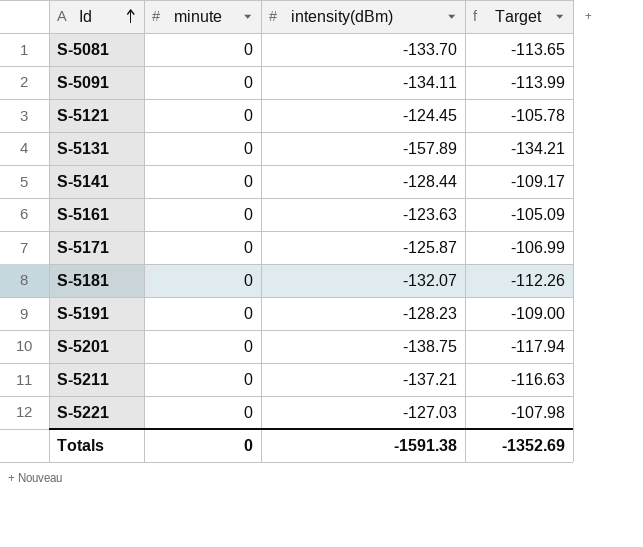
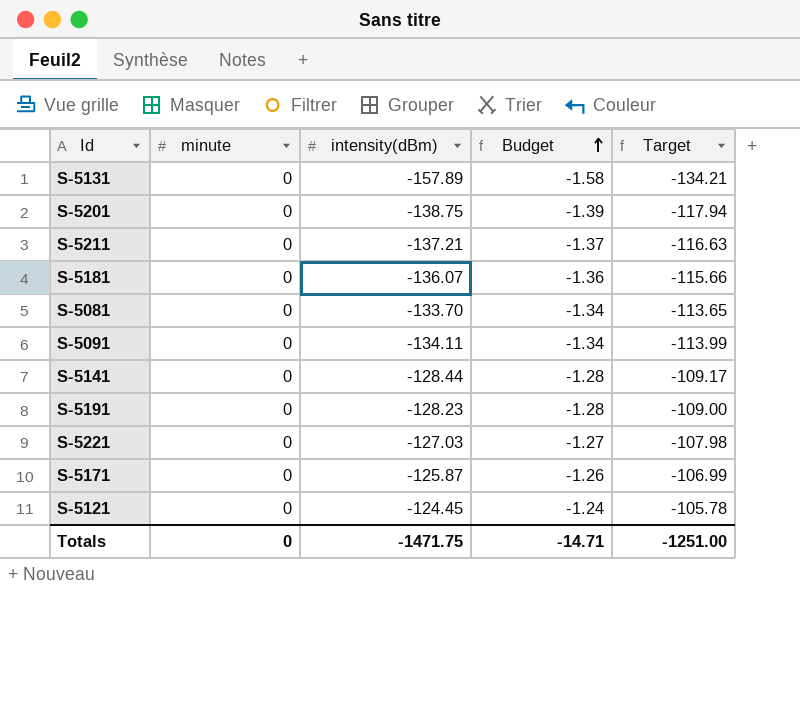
row order: Id ascending -> Budget ascending
column Budget | formula: none -> [intensity(dBm)] * 0.01
row S-5161: 0 | -123.63 | -105.09 -> none
S-5181 | intensity(dBm): -132.07 -> -136.07
S-5181 | Target: -112.26 -> -115.66
Totals | intensity(dBm): -1591.38 -> -1471.75
Totals | Target: -1352.69 -> -1251.00

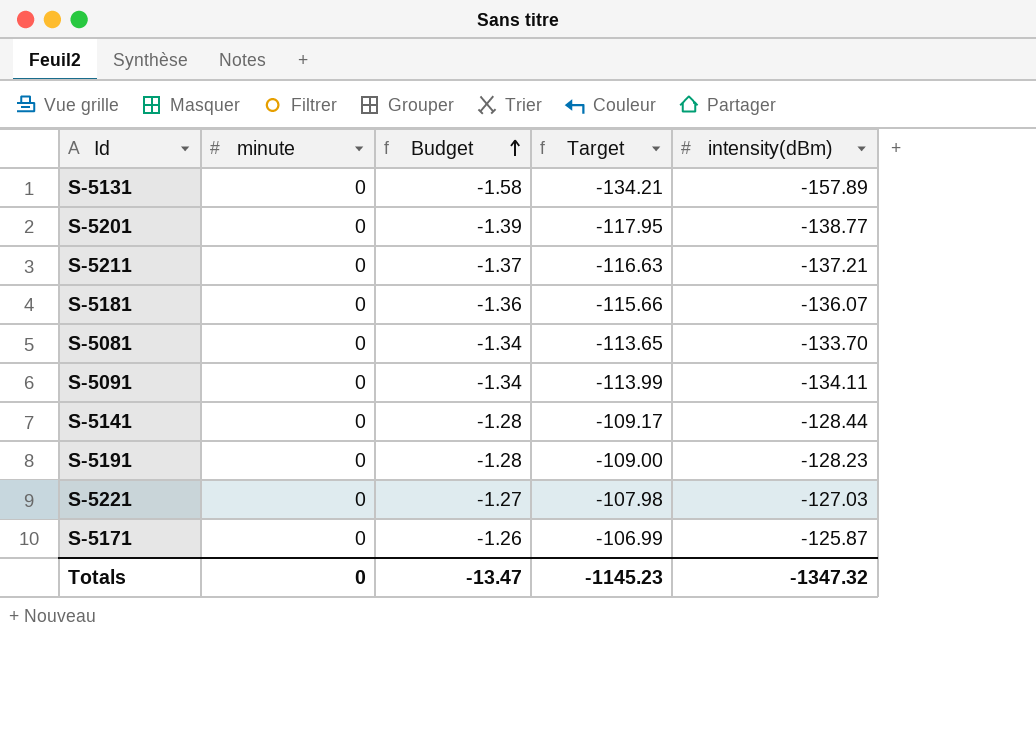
column intensity(dBm) | position: 3 -> 5
row S-5121: 0 | -124.45 | -1.24 | -105.78 -> none
S-5201 | Target: -117.94 -> -117.95
S-5201 | intensity(dBm): -138.75 -> -138.77
Totals | Budget: -14.71 -> -13.47
Totals | Target: -1251.00 -> -1145.23
Totals | intensity(dBm): -1471.75 -> -1347.32

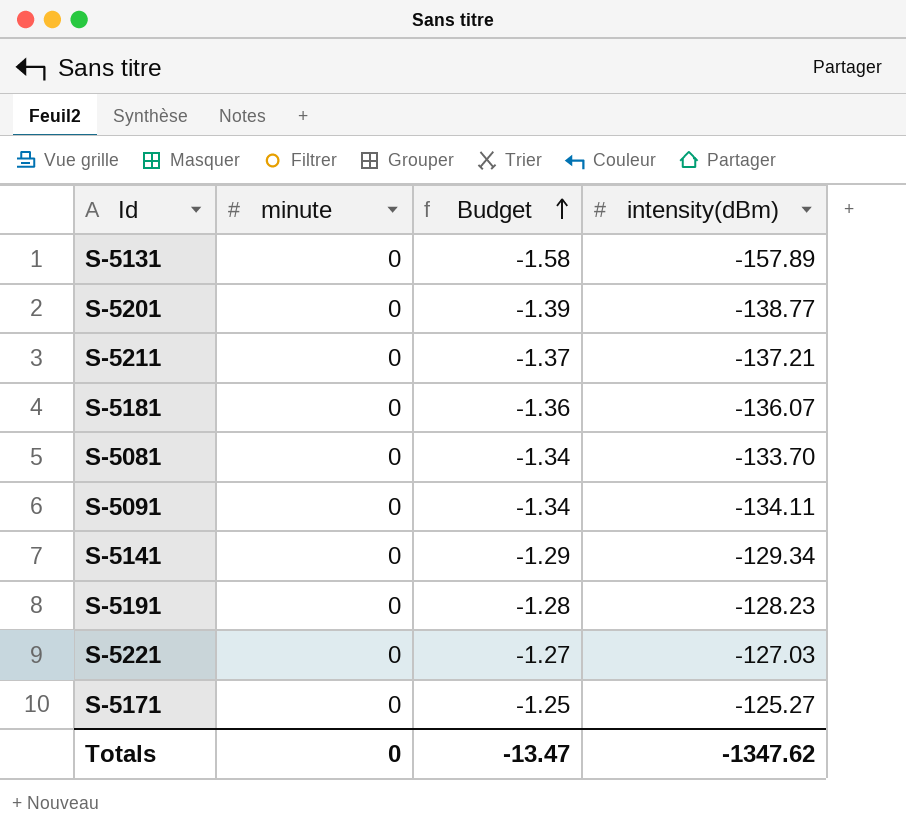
column Target | formula: [intensity(dBm)] * 0.85 -> none
S-5141 | Budget: -1.28 -> -1.29
S-5141 | intensity(dBm): -128.44 -> -129.34
S-5171 | Budget: -1.26 -> -1.25
S-5171 | intensity(dBm): -125.87 -> -125.27
Totals | intensity(dBm): -1347.32 -> -1347.62

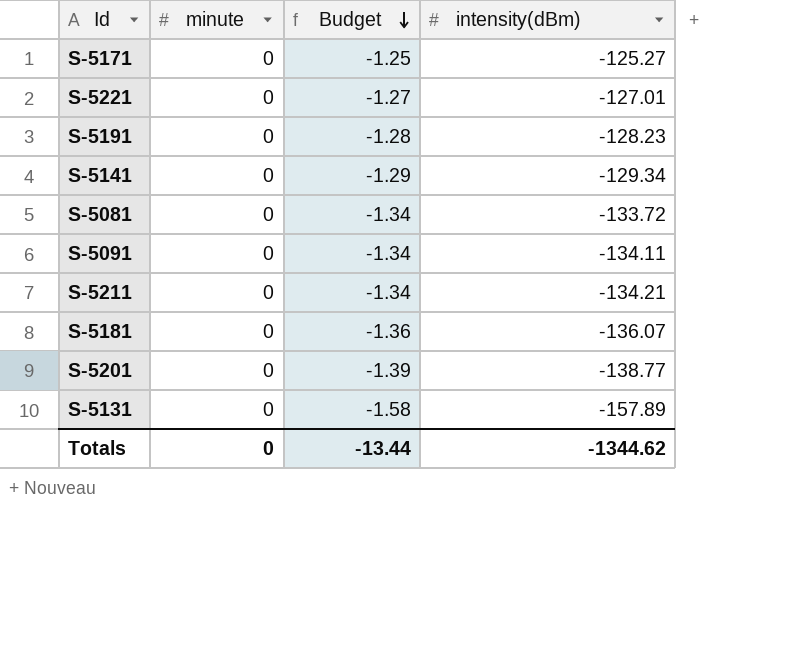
row order: Budget ascending -> Budget descending
S-5221 | intensity(dBm): -127.03 -> -127.01
S-5081 | intensity(dBm): -133.70 -> -133.72
S-5211 | Budget: -1.37 -> -1.34
S-5211 | intensity(dBm): -137.21 -> -134.21
Totals | Budget: -13.47 -> -13.44
Totals | intensity(dBm): -1347.62 -> -1344.62

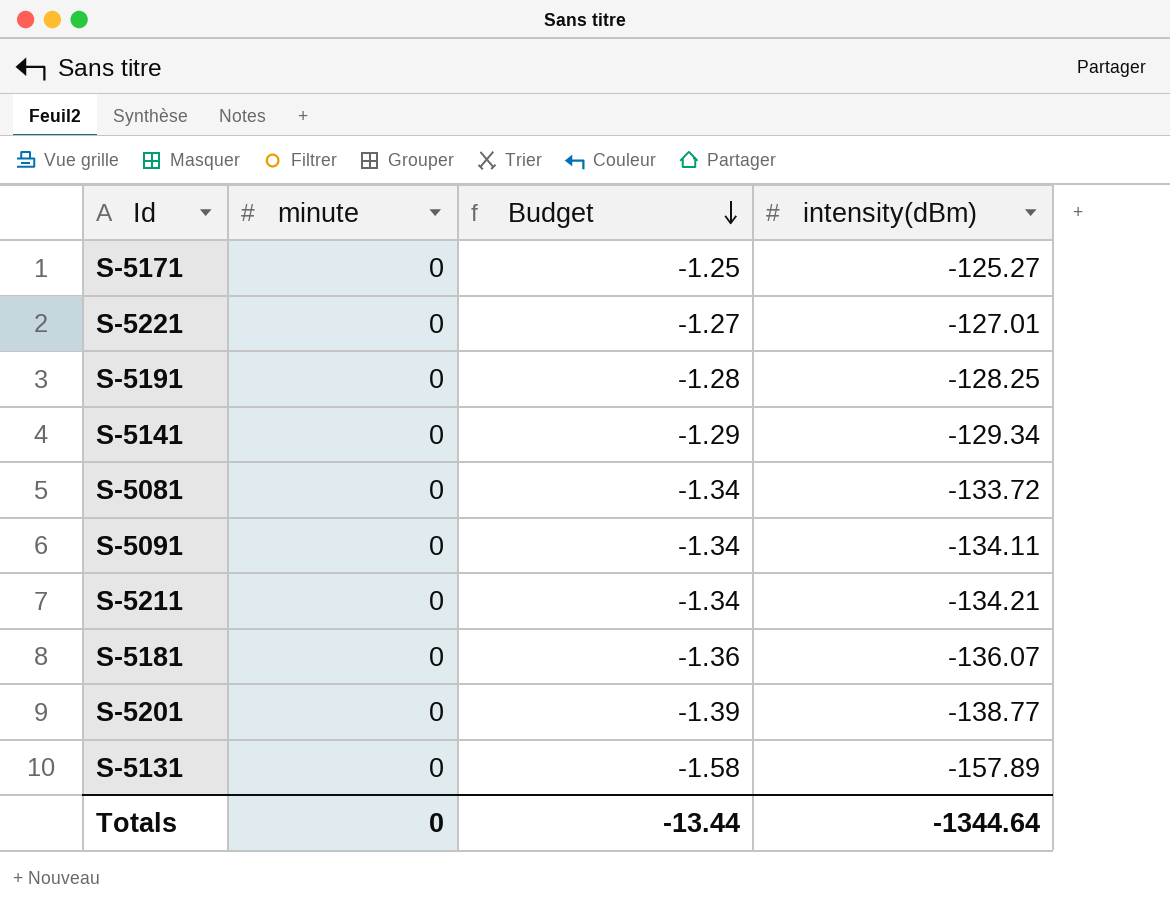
S-5191 | intensity(dBm): -128.23 -> -128.25
Totals | intensity(dBm): -1344.62 -> -1344.64

